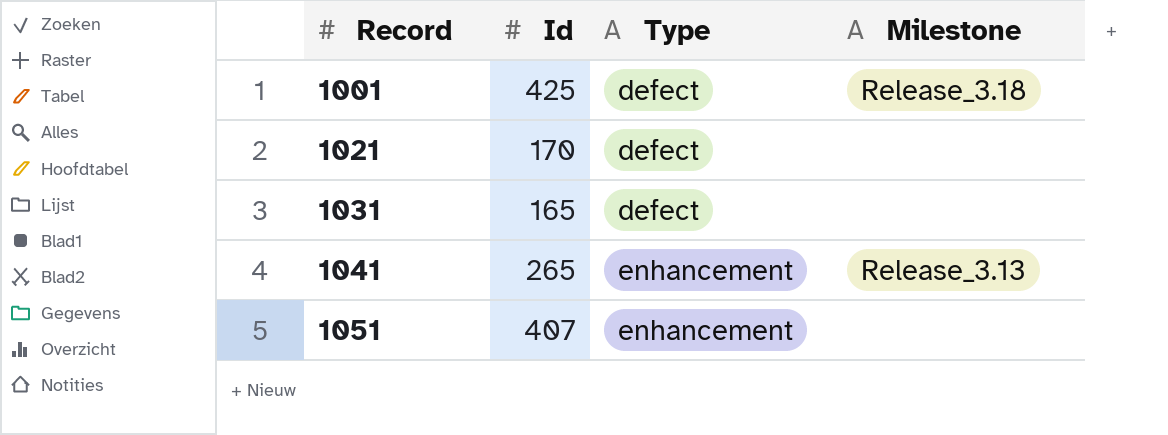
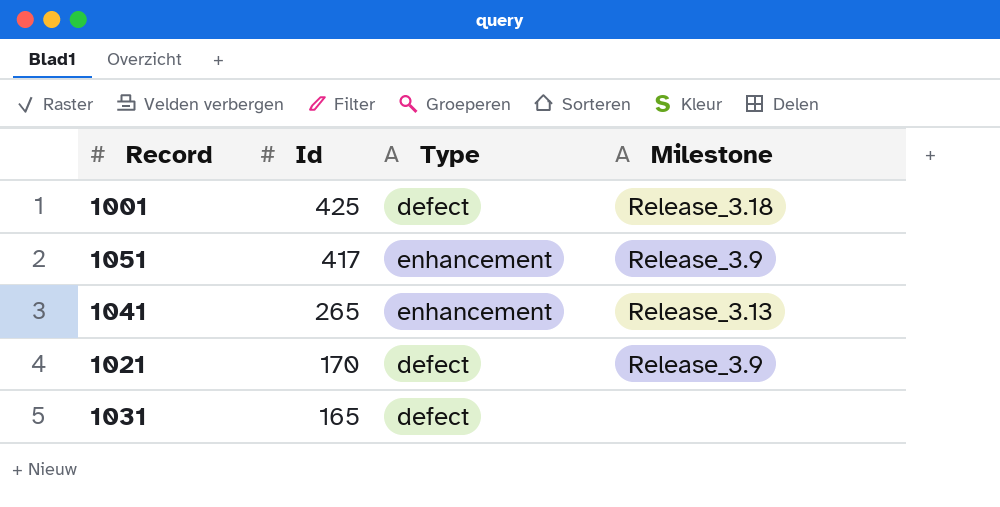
row order: Record ascending -> Id descending
1051 | Id: 407 -> 417
1051 | Milestone: none -> Release_3.9
1021 | Milestone: none -> Release_3.9

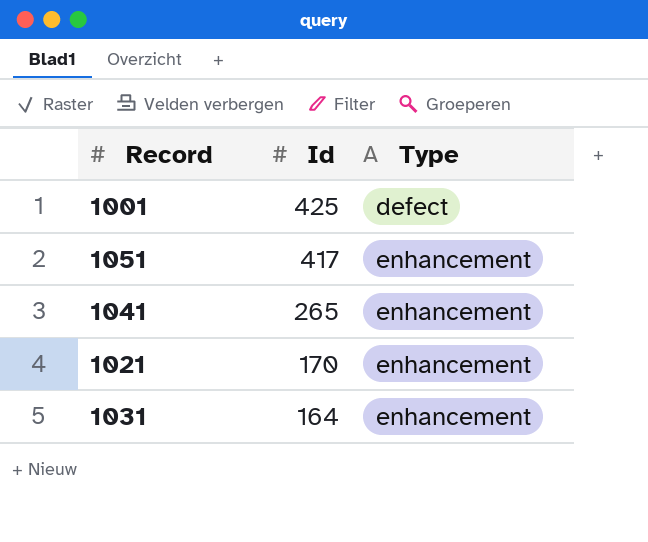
column Milestone | position: 4 -> none
1021 | Type: defect -> enhancement
1031 | Id: 165 -> 164
1031 | Type: defect -> enhancement

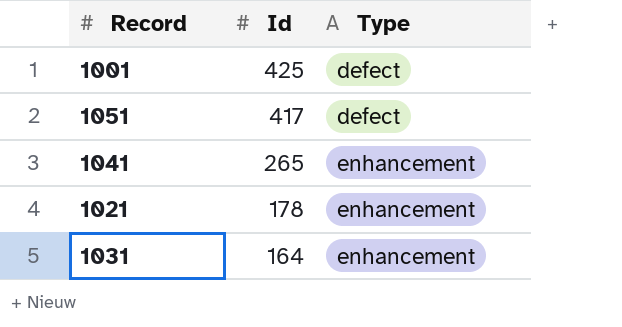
1051 | Type: enhancement -> defect
1021 | Id: 170 -> 178

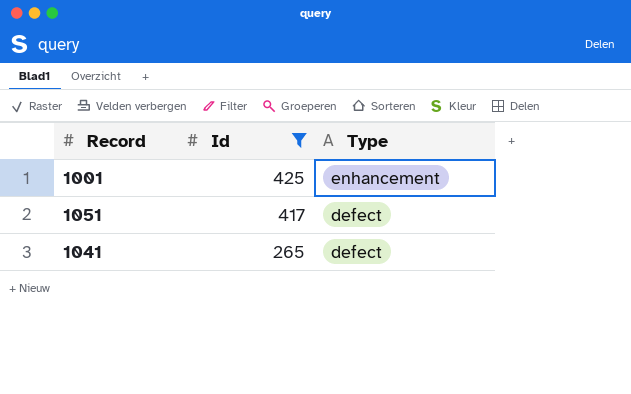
filter: none -> Id >= 265
1001 | Type: defect -> enhancement
1041 | Type: enhancement -> defect

